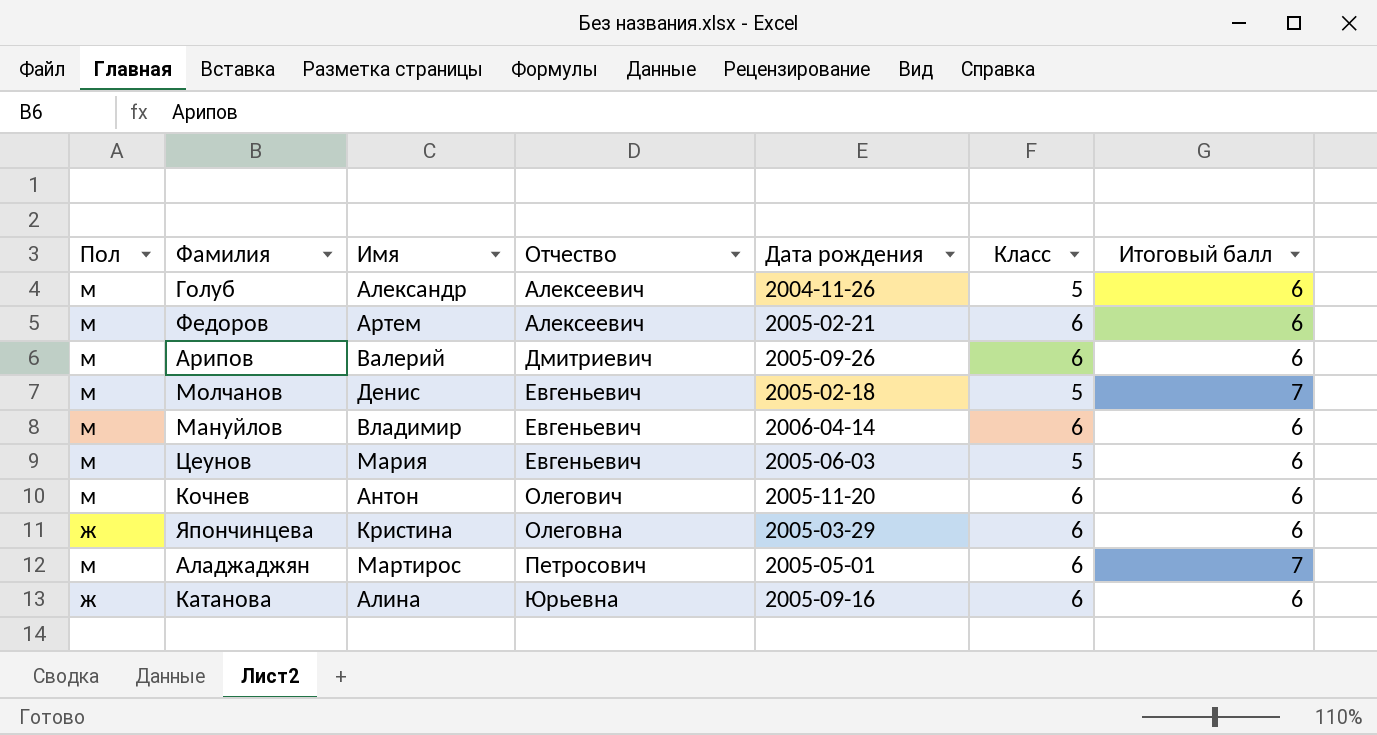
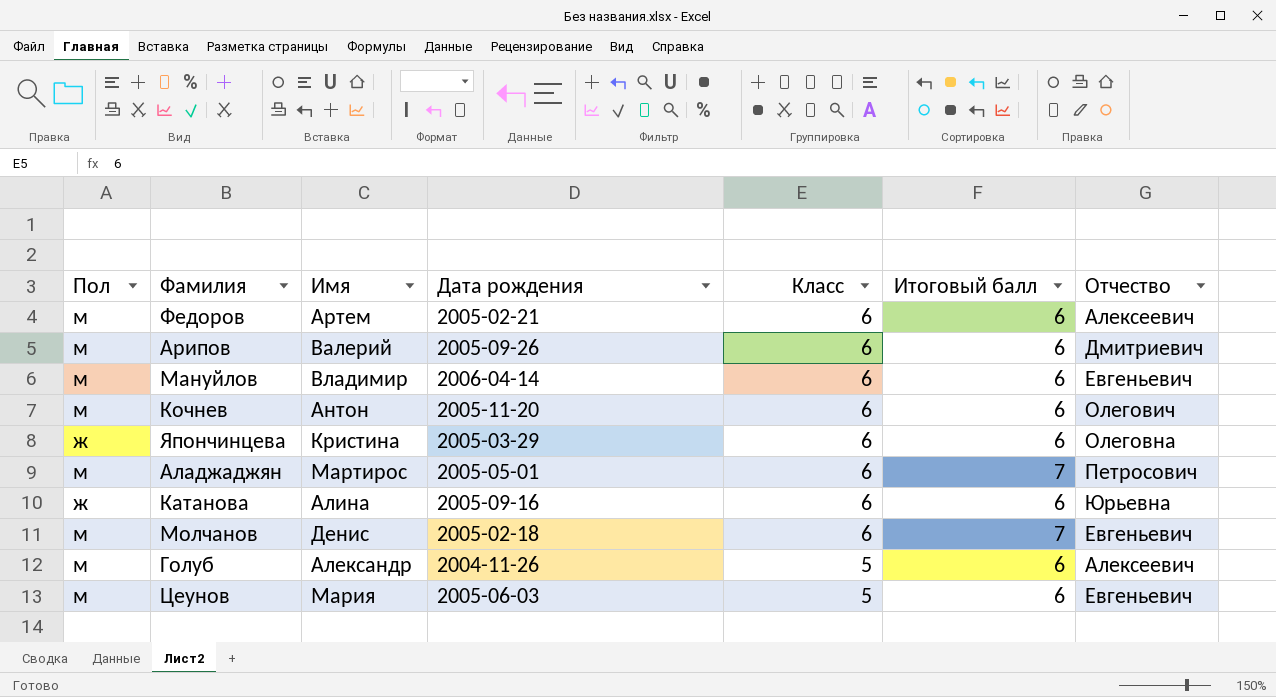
row order: Отчество ascending -> Класс descending
column Отчество | position: 4 -> 7
Молчанов | Класс: 5 -> 6

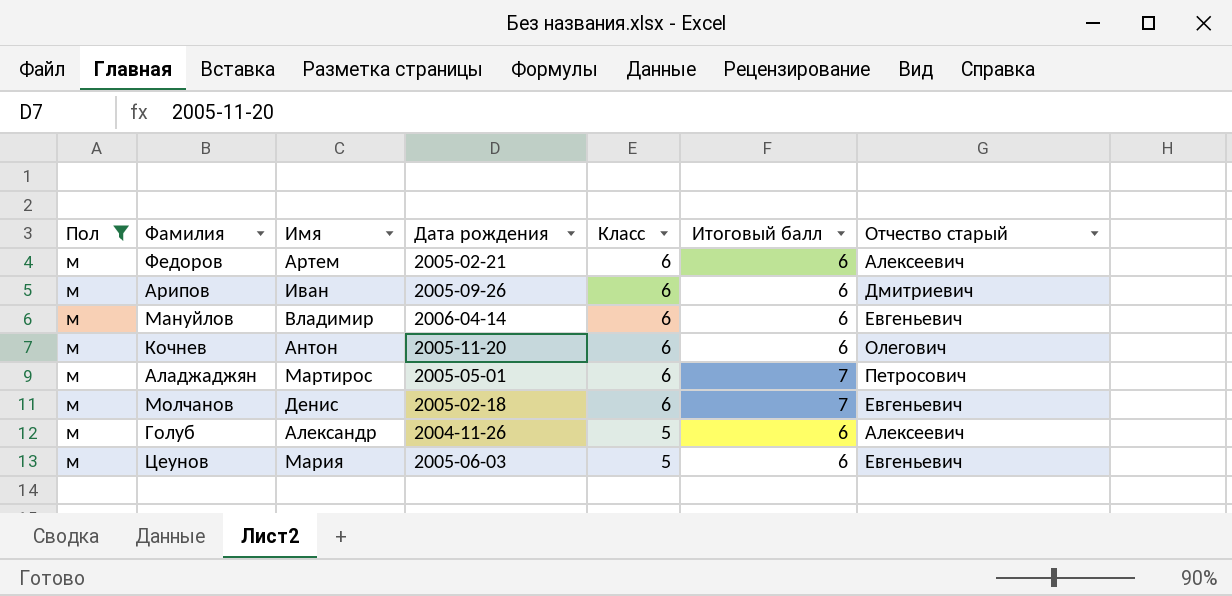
filter: none -> Пол = м
column name: Отчество -> Отчество старый
Арипов | Имя: Валерий -> Иван

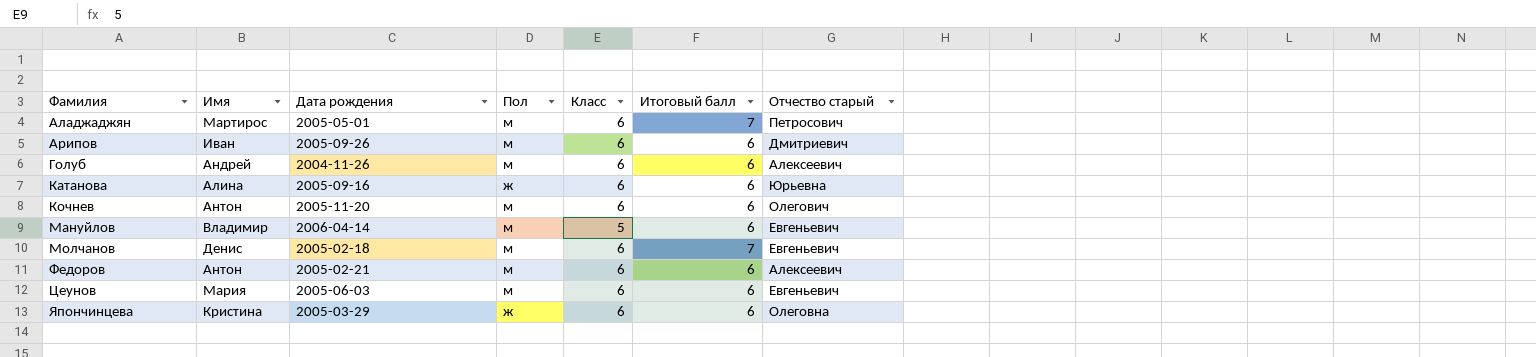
filter: Пол = м -> none
row order: Класс descending -> Фамилия ascending
column Пол | position: 1 -> 4
Голуб | Имя: Александр -> Андрей
Голуб | Класс: 5 -> 6
Мануйлов | Класс: 6 -> 5
Федоров | Имя: Артем -> Антон
Цеунов | Класс: 5 -> 6

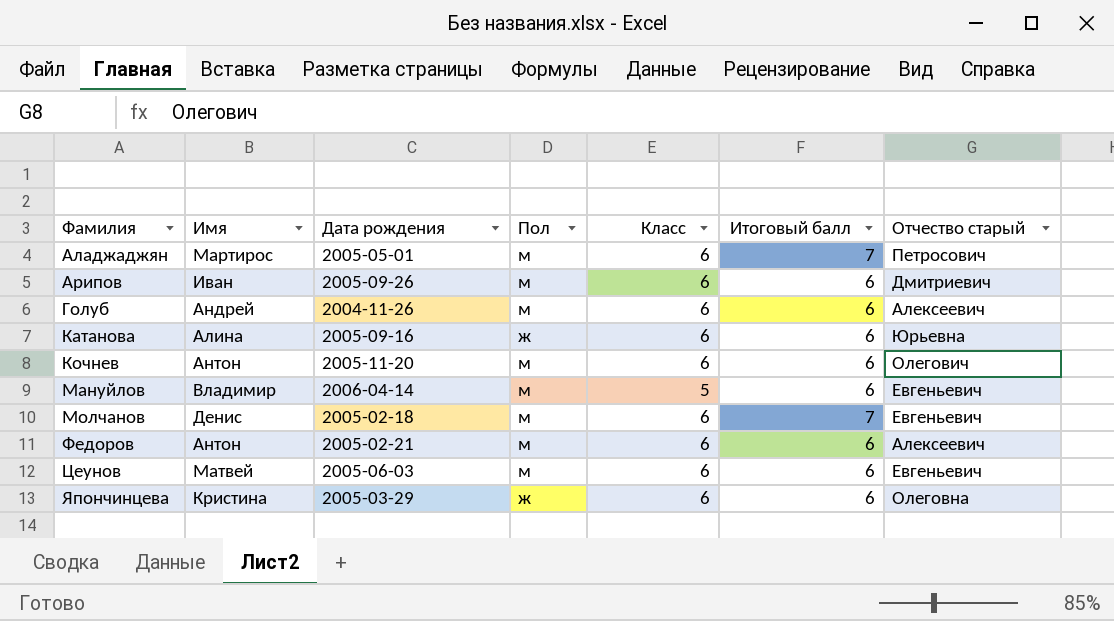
Цеунов | Имя: Мария -> Матвей

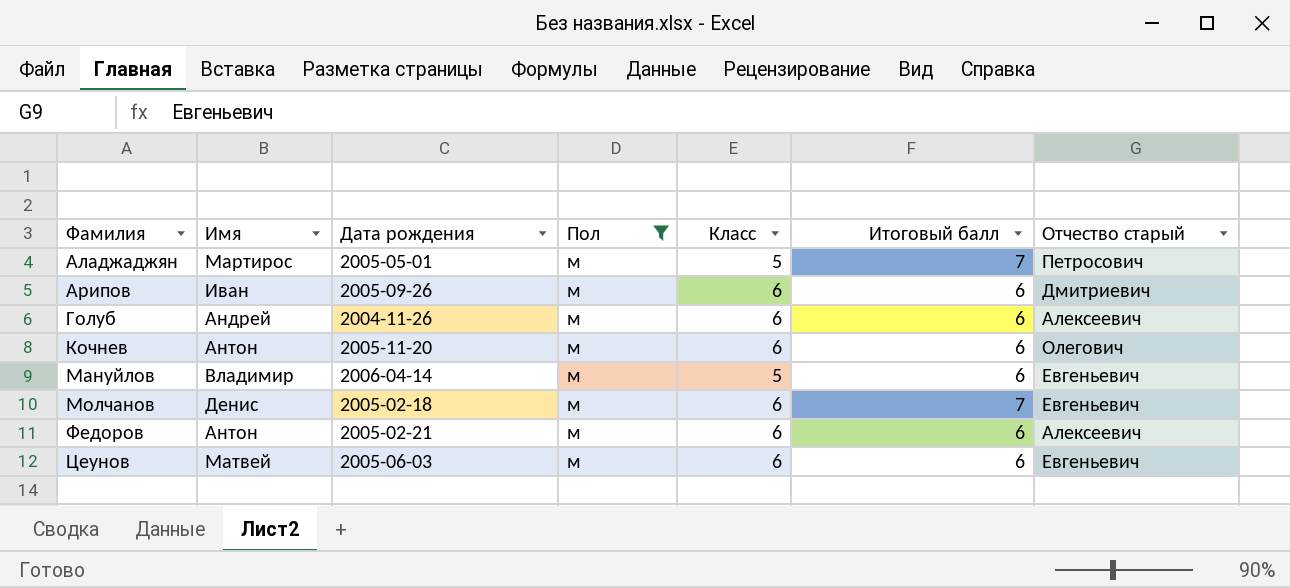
filter: none -> Пол = м
Аладжаджян | Класс: 6 -> 5

